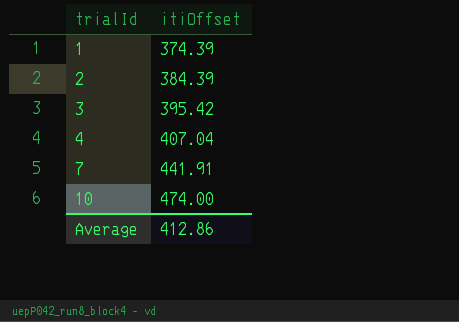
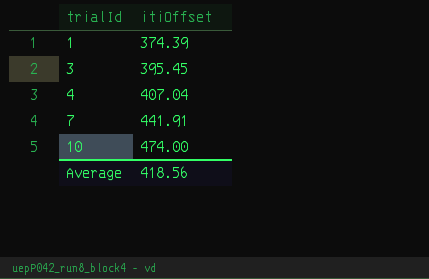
row 2: 384.39 -> none
3 | itiOffset: 395.42 -> 395.45
Average | itiOffset: 412.86 -> 418.56

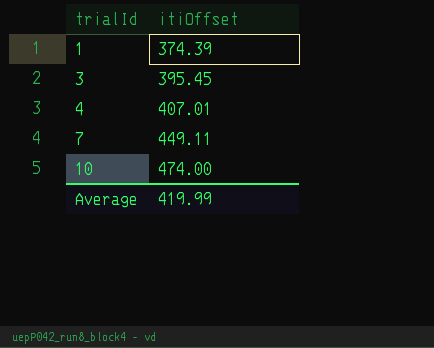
4 | itiOffset: 407.04 -> 407.01
7 | itiOffset: 441.91 -> 449.11
Average | itiOffset: 418.56 -> 419.99

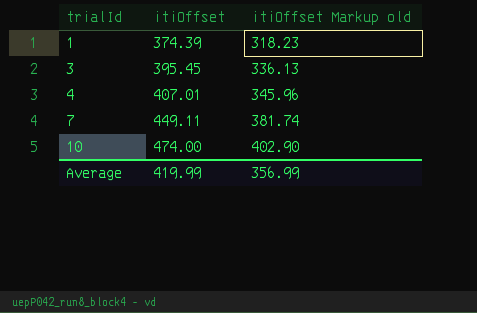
column itiOffset Markup old | formula: none -> [itiOffset] * 0.85

